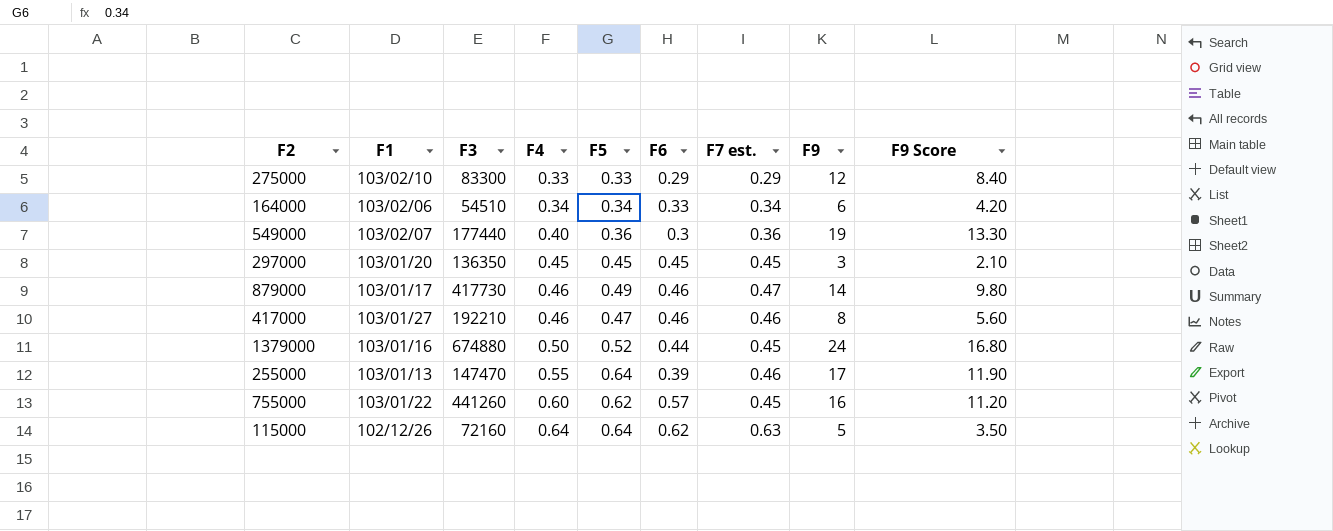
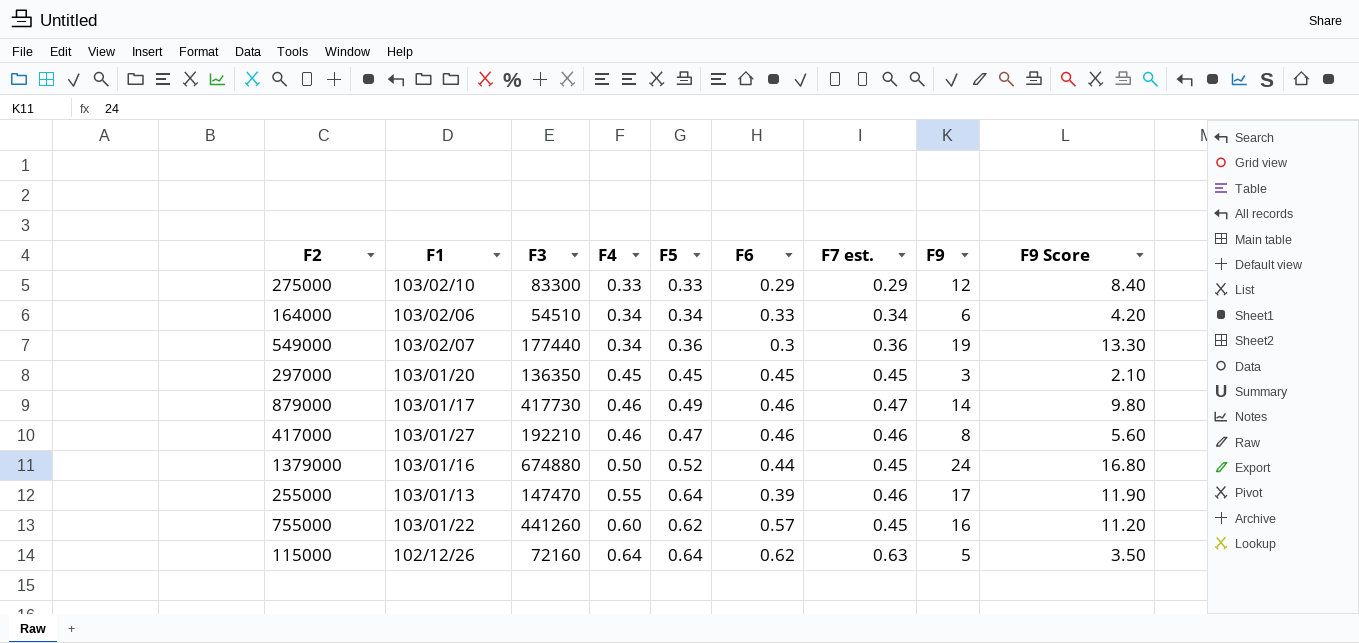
549000 | F4: 0.40 -> 0.34

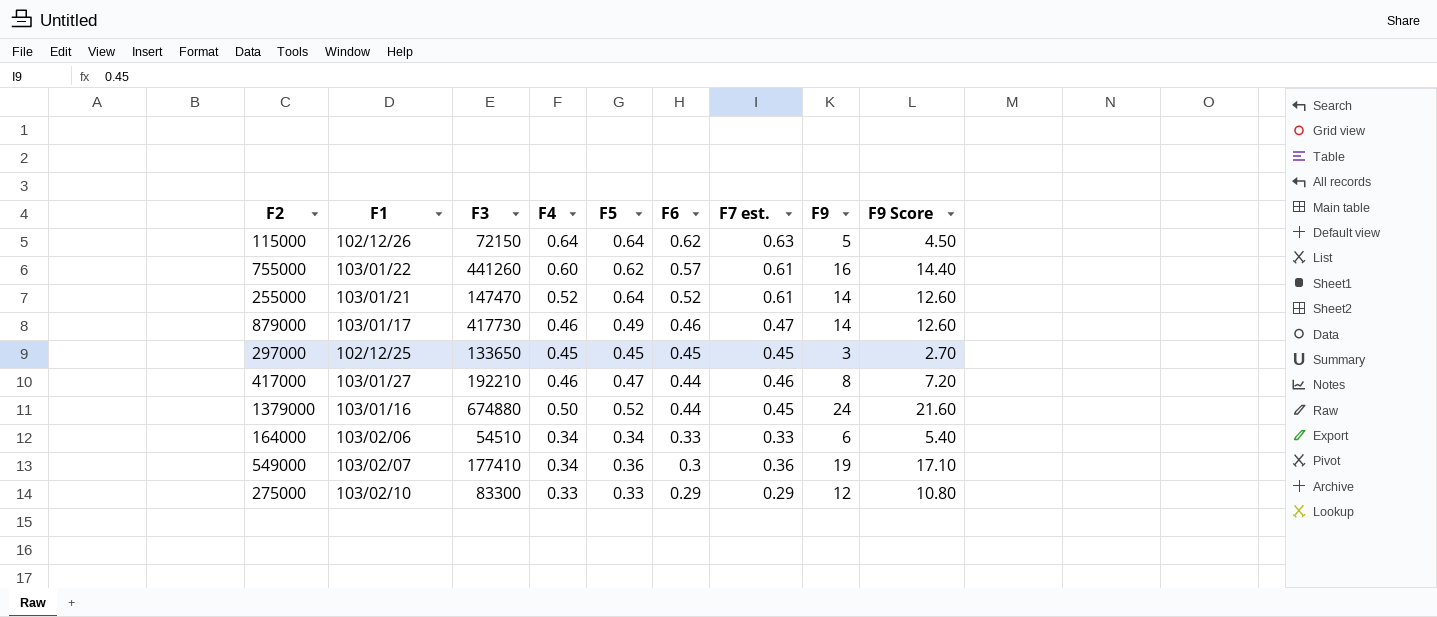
row order: F4 ascending -> F6 descending
column F9 Score | formula: [F9] * 0.7 -> [F9] * 0.9
115000 | F3: 72160 -> 72150
755000 | F7 est.: 0.45 -> 0.61
255000 | F1: 103/01/13 -> 103/01/21
255000 | F4: 0.55 -> 0.52
255000 | F6: 0.39 -> 0.52
255000 | F7 est.: 0.46 -> 0.61
255000 | F9: 17 -> 14
297000 | F1: 103/01/20 -> 102/12/25
297000 | F3: 136350 -> 133650
417000 | F6: 0.46 -> 0.44
164000 | F7 est.: 0.34 -> 0.33
549000 | F3: 177440 -> 177410

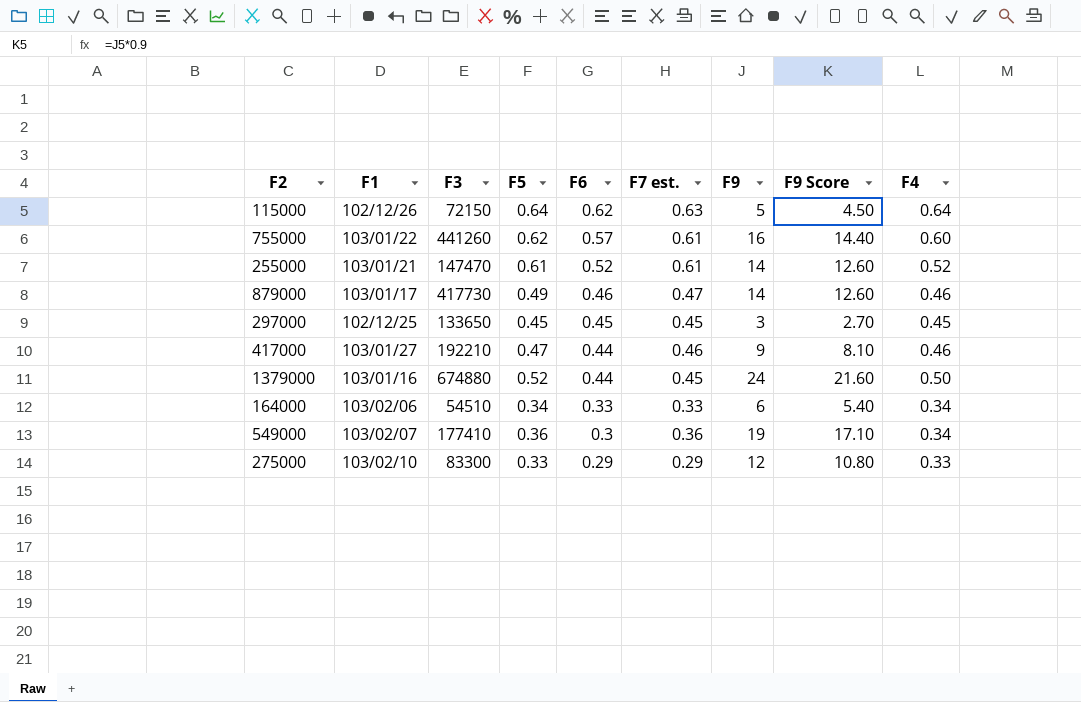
column F4 | position: 4 -> 9
255000 | F5: 0.64 -> 0.61
417000 | F9: 8 -> 9
417000 | F9 Score: 7.20 -> 8.10

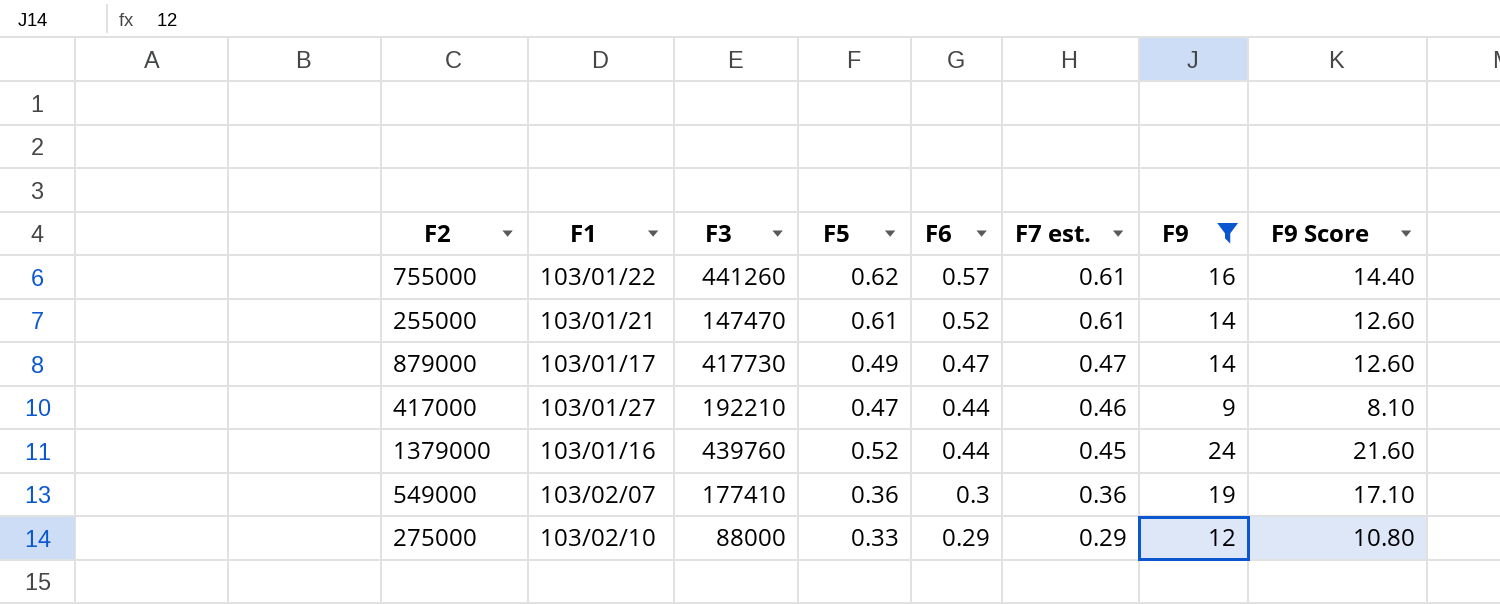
filter: none -> F9 >= 9
column F4 | position: 9 -> none
879000 | F6: 0.46 -> 0.47
1379000 | F3: 674880 -> 439760
275000 | F3: 83300 -> 88000

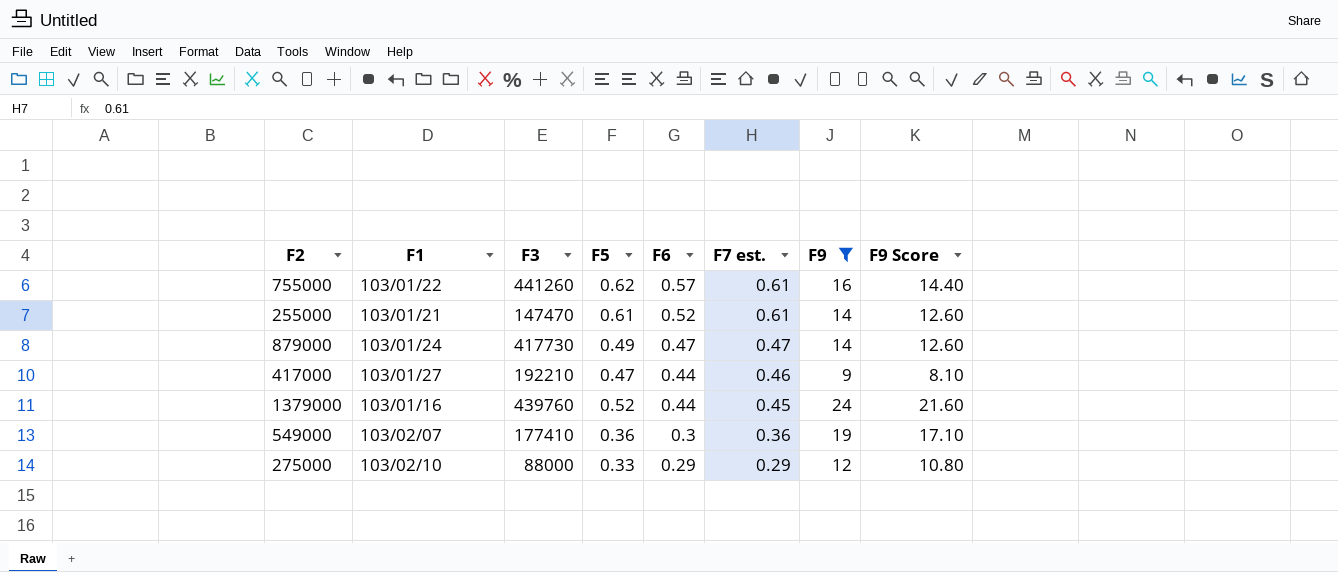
879000 | F1: 103/01/17 -> 103/01/24

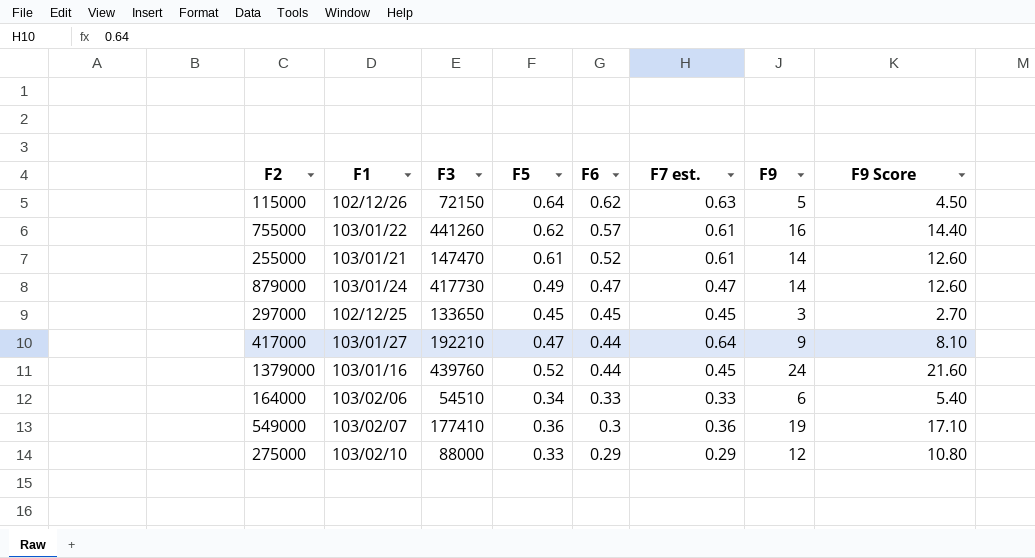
filter: F9 >= 9 -> none
417000 | F7 est.: 0.46 -> 0.64

